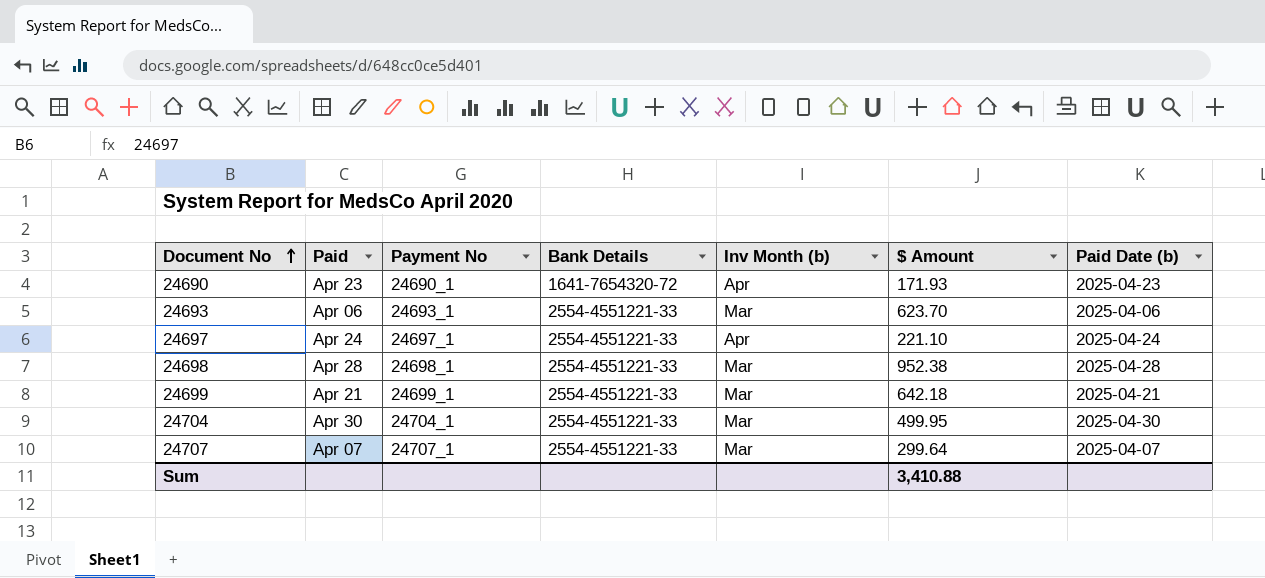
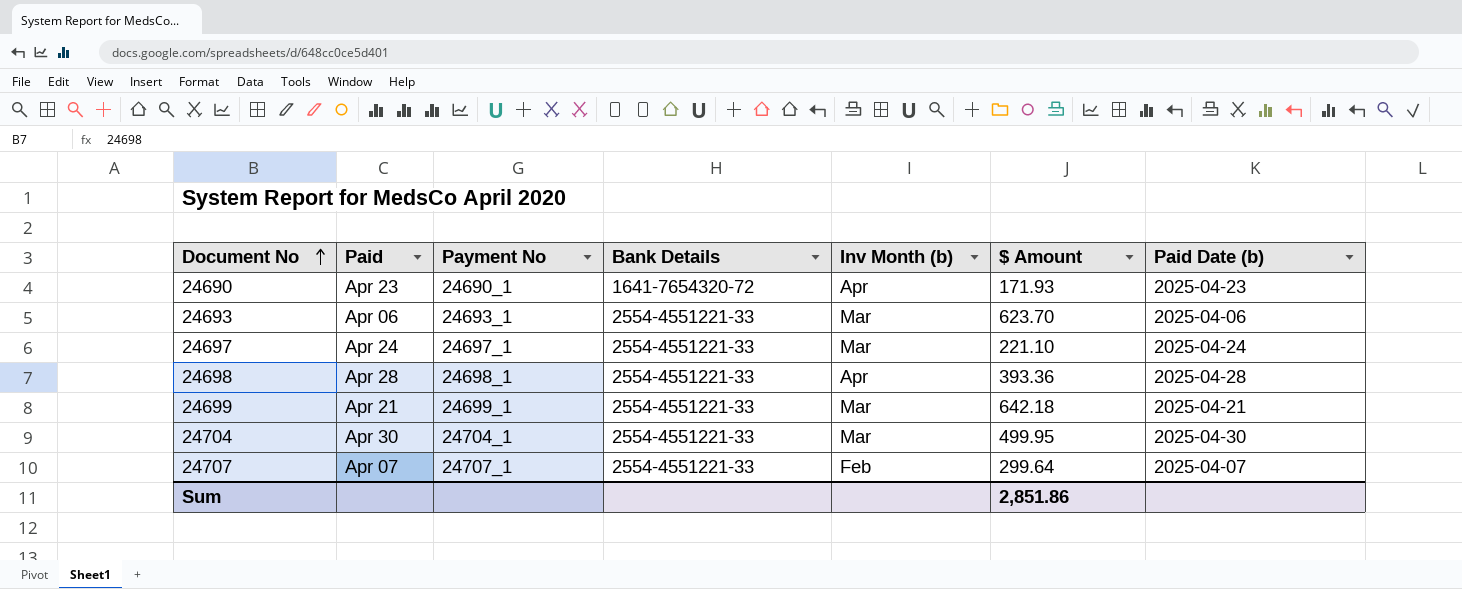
24697 | Inv Month (b): Apr -> Mar
24698 | Inv Month (b): Mar -> Apr
24698 | $ Amount: 952.38 -> 393.36
24707 | Inv Month (b): Mar -> Feb
Sum | $ Amount: 3,410.88 -> 2,851.86

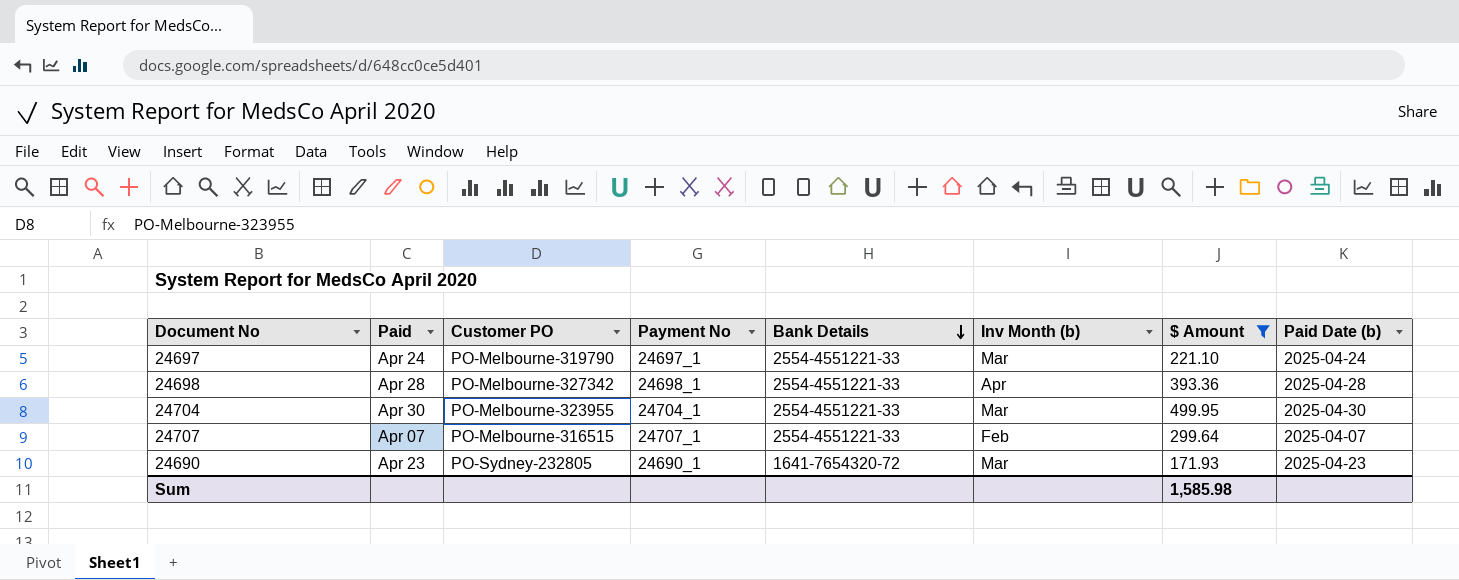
filter: none -> $ Amount <= 499.95
row order: Document No ascending -> Bank Details descending
column Customer PO | position: none -> 3
24690 | Inv Month (b): Apr -> Mar
Sum | $ Amount: 2,851.86 -> 1,585.98

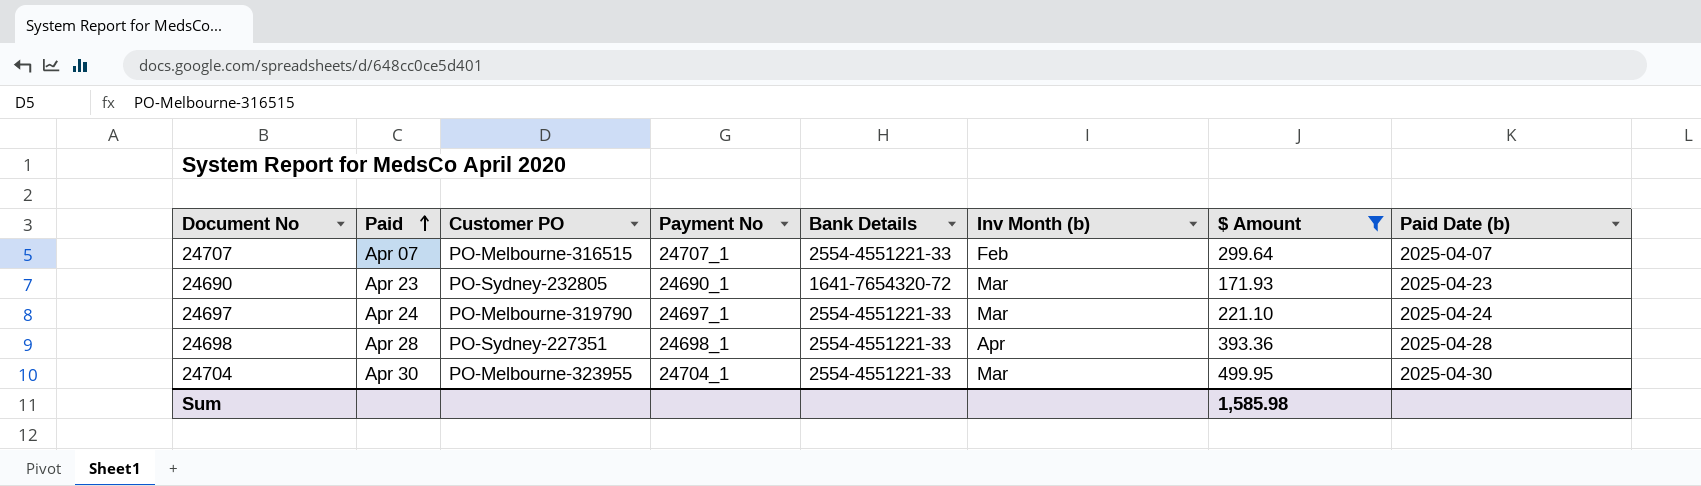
row order: Bank Details descending -> Paid ascending
24698 | Customer PO: PO-Melbourne-327342 -> PO-Sydney-227351

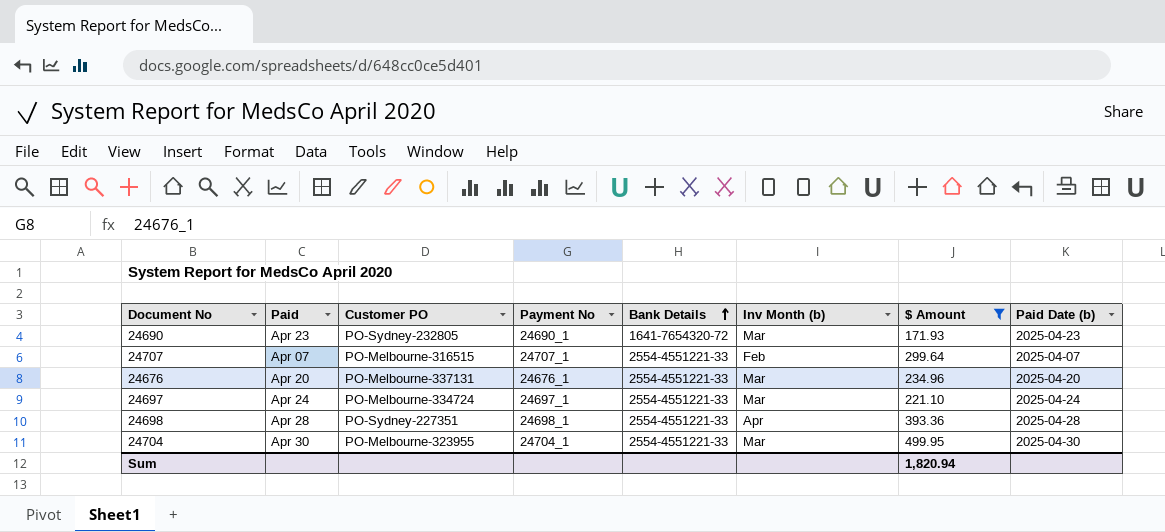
row order: Paid ascending -> Bank Details ascending
row 24676: none -> Apr 20 | PO-Melbourne-337131 | 24676_1 | 2554-4551221-33 | Mar | 234.96 | 2025-04-20
24697 | Customer PO: PO-Melbourne-319790 -> PO-Melbourne-334724
Sum | $ Amount: 1,585.98 -> 1,820.94

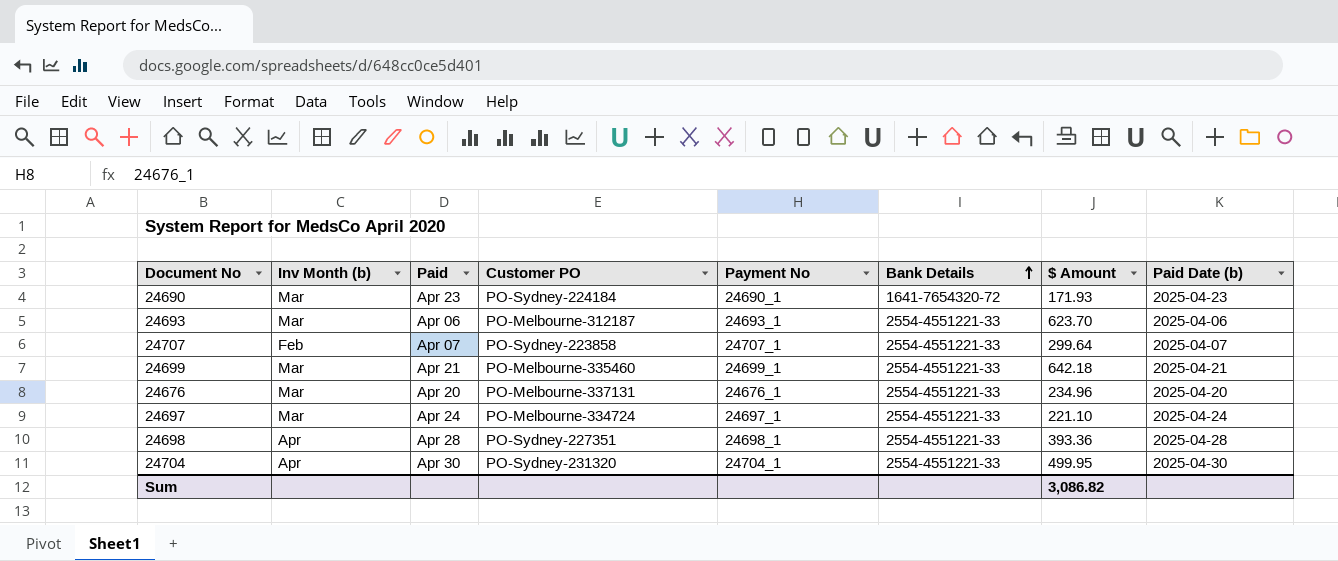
filter: $ Amount <= 499.95 -> none
column Inv Month (b) | position: 6 -> 2
24690 | Customer PO: PO-Sydney-232805 -> PO-Sydney-224184
24707 | Customer PO: PO-Melbourne-316515 -> PO-Sydney-223858
24704 | Inv Month (b): Mar -> Apr
24704 | Customer PO: PO-Melbourne-323955 -> PO-Sydney-231320
Sum | $ Amount: 1,820.94 -> 3,086.82

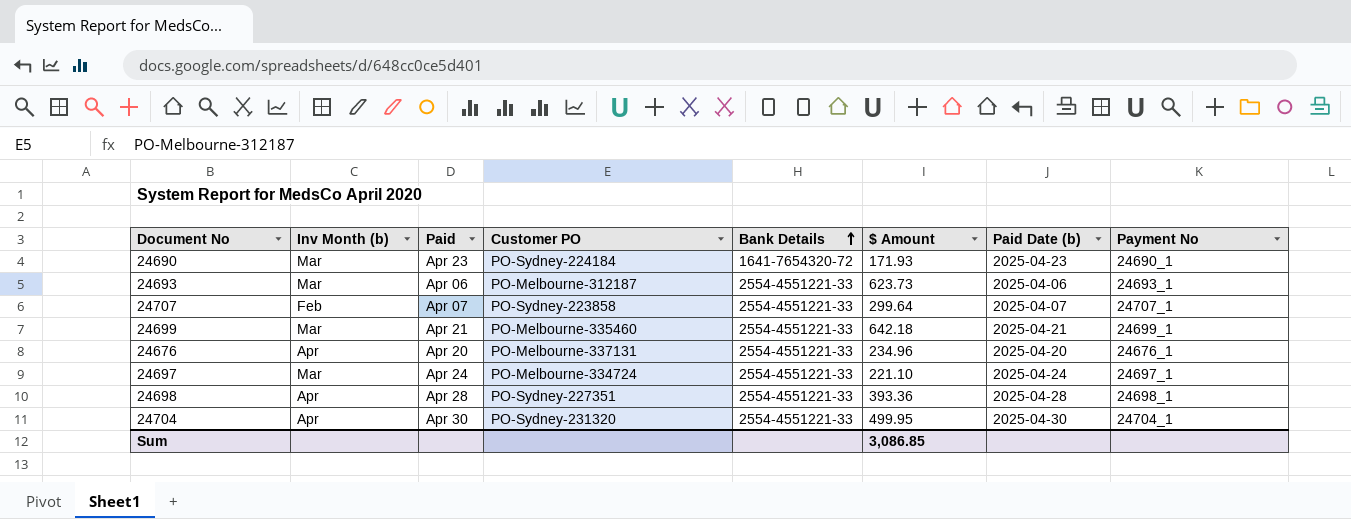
column Payment No | position: 5 -> 8
24693 | $ Amount: 623.70 -> 623.73
24676 | Inv Month (b): Mar -> Apr
Sum | $ Amount: 3,086.82 -> 3,086.85

